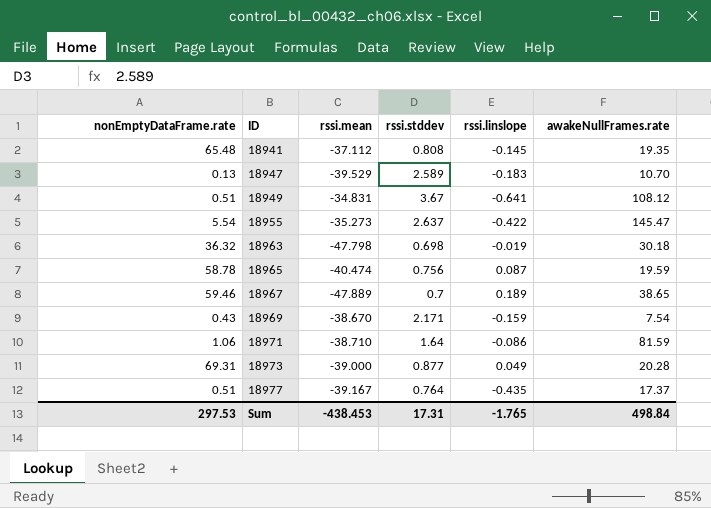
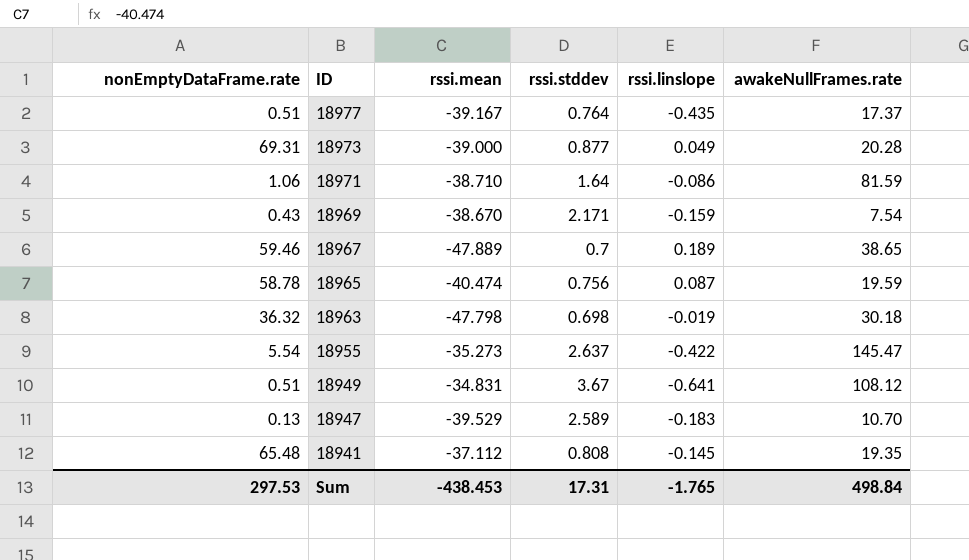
row order: ID ascending -> ID descending

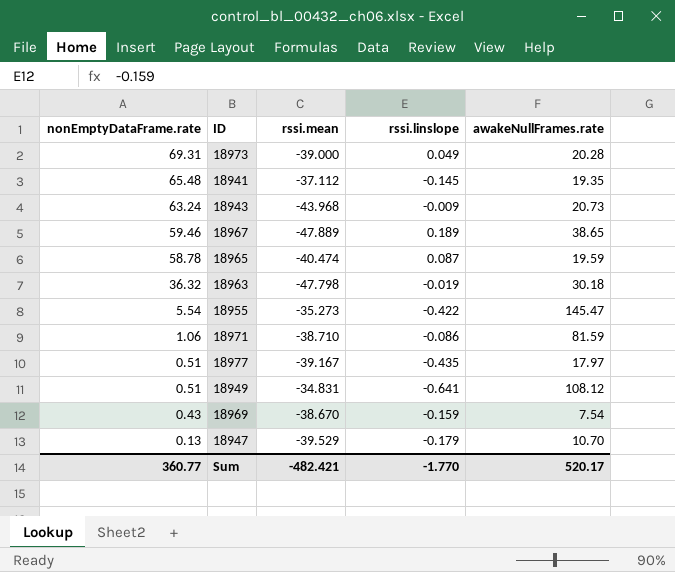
row order: ID descending -> nonEmptyDataFrame.rate descending
column rssi.stddev | position: 4 -> none
row 18943: none -> 63.24 | -43.968 | -0.009 | 20.73
18977 | awakeNullFrames.rate: 17.37 -> 17.97
18947 | rssi.linslope: -0.183 -> -0.179
Sum | nonEmptyDataFrame.rate: 297.53 -> 360.77
Sum | rssi.mean: -438.453 -> -482.421
Sum | rssi.linslope: -1.765 -> -1.770
Sum | awakeNullFrames.rate: 498.84 -> 520.17

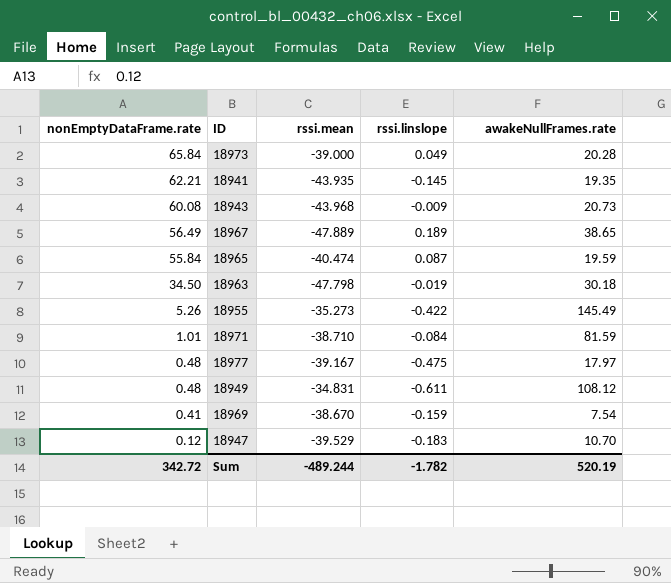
18973 | nonEmptyDataFrame.rate: 69.31 -> 65.84
18941 | nonEmptyDataFrame.rate: 65.48 -> 62.21
18941 | rssi.mean: -37.112 -> -43.935
18943 | nonEmptyDataFrame.rate: 63.24 -> 60.08
18967 | nonEmptyDataFrame.rate: 59.46 -> 56.49
18965 | nonEmptyDataFrame.rate: 58.78 -> 55.84
18963 | nonEmptyDataFrame.rate: 36.32 -> 34.50
18955 | nonEmptyDataFrame.rate: 5.54 -> 5.26
18955 | awakeNullFrames.rate: 145.47 -> 145.49
18971 | nonEmptyDataFrame.rate: 1.06 -> 1.01
18971 | rssi.linslope: -0.086 -> -0.084
18977 | nonEmptyDataFrame.rate: 0.51 -> 0.48
18977 | rssi.linslope: -0.435 -> -0.475
18949 | nonEmptyDataFrame.rate: 0.51 -> 0.48
18949 | rssi.linslope: -0.641 -> -0.611
18969 | nonEmptyDataFrame.rate: 0.43 -> 0.41
18947 | nonEmptyDataFrame.rate: 0.13 -> 0.12
18947 | rssi.linslope: -0.179 -> -0.183
Sum | nonEmptyDataFrame.rate: 360.77 -> 342.72
Sum | rssi.mean: -482.421 -> -489.244
Sum | rssi.linslope: -1.770 -> -1.782
Sum | awakeNullFrames.rate: 520.17 -> 520.19

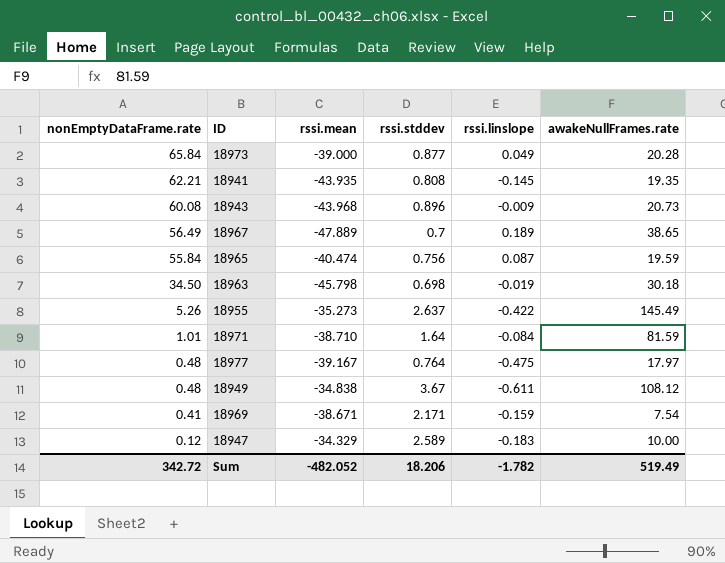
column rssi.stddev | position: none -> 4
18963 | rssi.mean: -47.798 -> -45.798
18949 | rssi.mean: -34.831 -> -34.838
18969 | rssi.mean: -38.670 -> -38.671
18947 | rssi.mean: -39.529 -> -34.329
18947 | awakeNullFrames.rate: 10.70 -> 10.00
Sum | rssi.mean: -489.244 -> -482.052
Sum | awakeNullFrames.rate: 520.19 -> 519.49

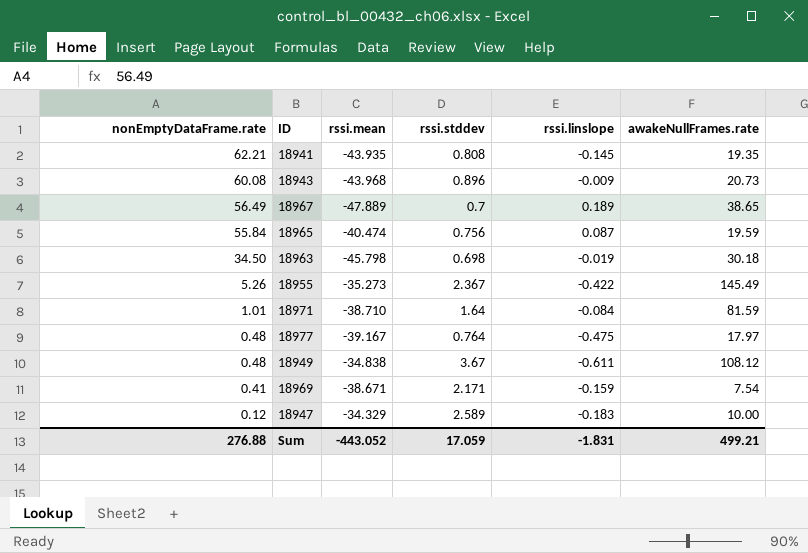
row 18973: 65.84 | -39.000 | 0.877 | 0.049 | 20.28 -> none
18955 | rssi.stddev: 2.637 -> 2.367
Sum | nonEmptyDataFrame.rate: 342.72 -> 276.88
Sum | rssi.mean: -482.052 -> -443.052
Sum | rssi.stddev: 18.206 -> 17.059
Sum | rssi.linslope: -1.782 -> -1.831
Sum | awakeNullFrames.rate: 519.49 -> 499.21

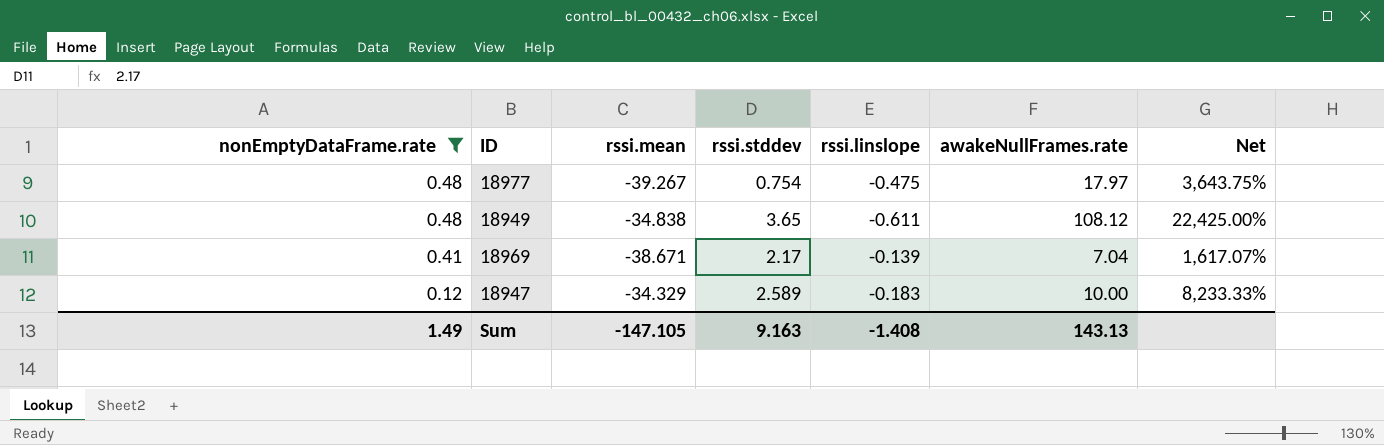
filter: none -> nonEmptyDataFrame.rate <= 0.48
column Net | formula: none -> ([awakeNullFrames.rate] - [nonEmptyDataFrame.rate]) / [nonEmptyDataFrame.rate]
18977 | rssi.mean: -39.167 -> -39.267
18977 | rssi.stddev: 0.764 -> 0.754
18949 | rssi.stddev: 3.67 -> 3.65
18969 | rssi.stddev: 2.171 -> 2.17
18969 | rssi.linslope: -0.159 -> -0.139
18969 | awakeNullFrames.rate: 7.54 -> 7.04
Sum | nonEmptyDataFrame.rate: 276.88 -> 1.49
Sum | rssi.mean: -443.052 -> -147.105
Sum | rssi.stddev: 17.059 -> 9.163
Sum | rssi.linslope: -1.831 -> -1.408
Sum | awakeNullFrames.rate: 499.21 -> 143.13

